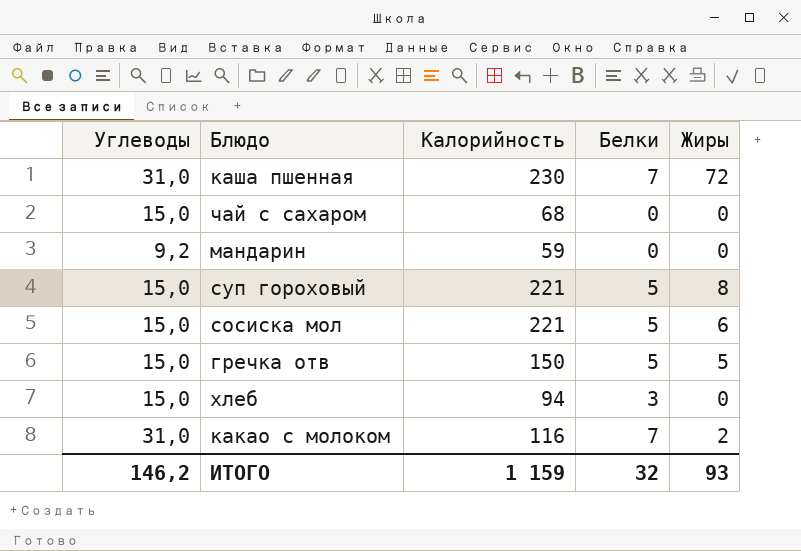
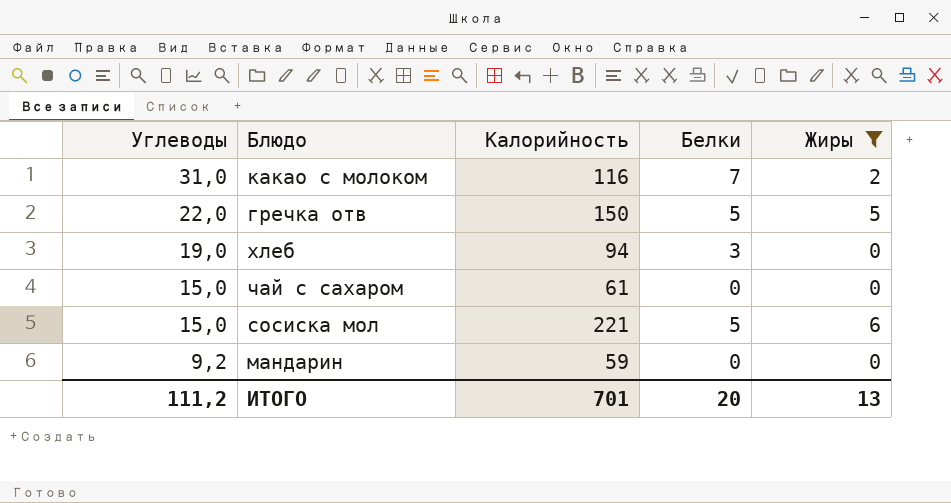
filter: none -> Жиры <= 6
row order: none -> Углеводы descending
гречка отв | Углеводы: 15,0 -> 22,0
хлеб | Углеводы: 15,0 -> 19,0
чай с сахаром | Калорийность: 68 -> 61
ИТОГО | Углеводы: 146,2 -> 111,2
ИТОГО | Калорийность: 1 159 -> 701
ИТОГО | Белки: 32 -> 20
ИТОГО | Жиры: 93 -> 13

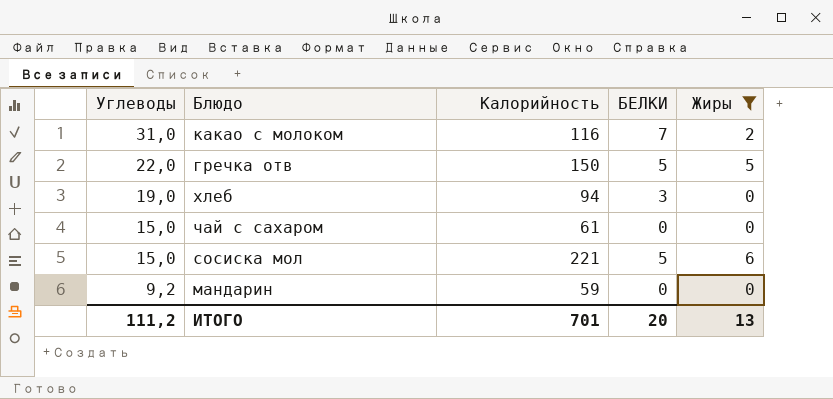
column name: Белки -> БЕЛКИ

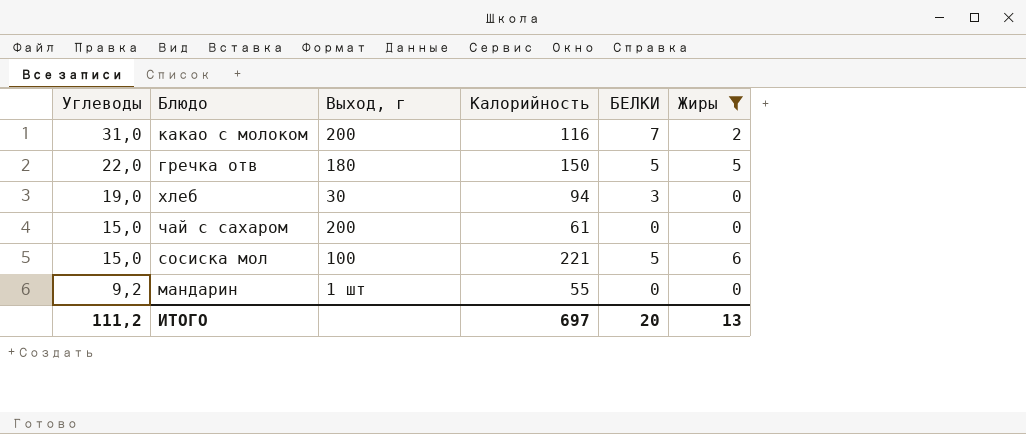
column Выход, г | position: none -> 3
мандарин | Калорийность: 59 -> 55
ИТОГО | Калорийность: 701 -> 697

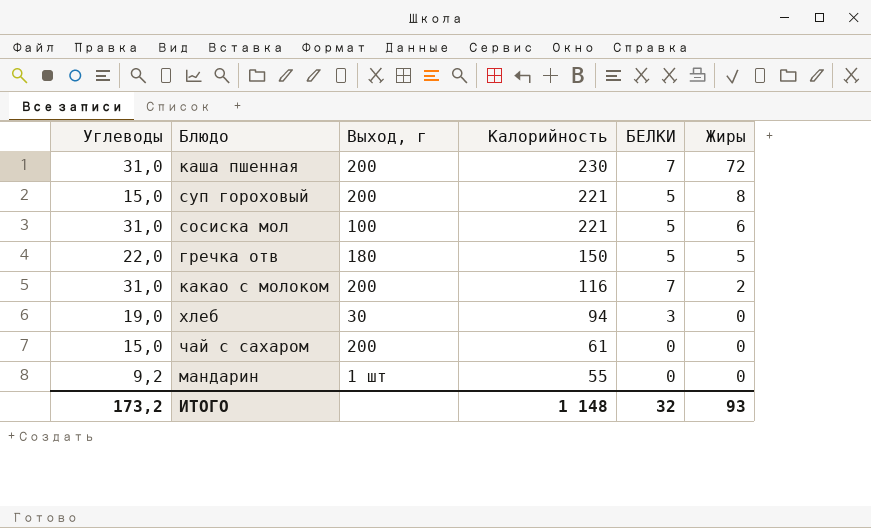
filter: Жиры <= 6 -> none
row order: Углеводы descending -> Калорийность descending
сосиска мол | Углеводы: 15,0 -> 31,0
ИТОГО | Углеводы: 111,2 -> 173,2
ИТОГО | Калорийность: 697 -> 1 148
ИТОГО | БЕЛКИ: 20 -> 32
ИТОГО | Жиры: 13 -> 93

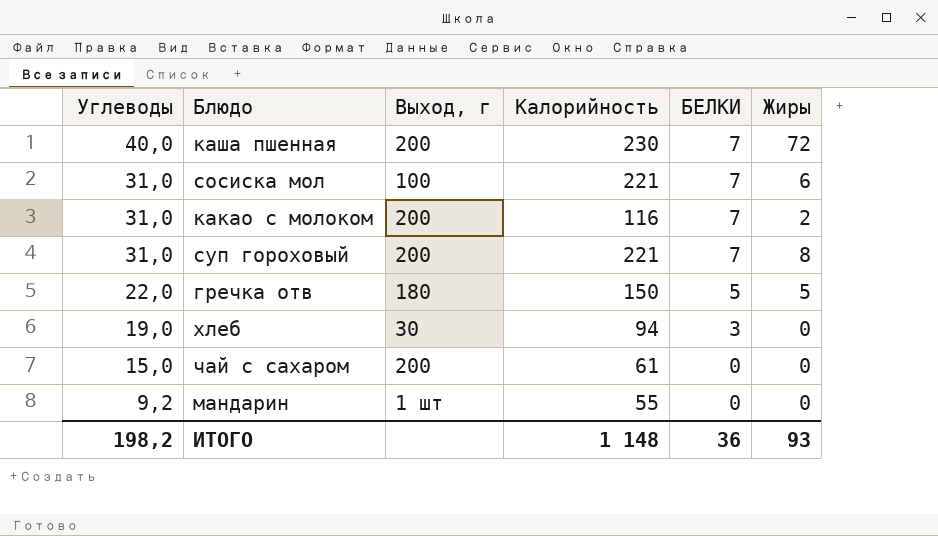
row order: Калорийность descending -> Углеводы descending
каша пшенная | Углеводы: 31,0 -> 40,0
сосиска мол | БЕЛКИ: 5 -> 7
суп гороховый | Углеводы: 15,0 -> 31,0
суп гороховый | БЕЛКИ: 5 -> 7
ИТОГО | Углеводы: 173,2 -> 198,2
ИТОГО | БЕЛКИ: 32 -> 36

